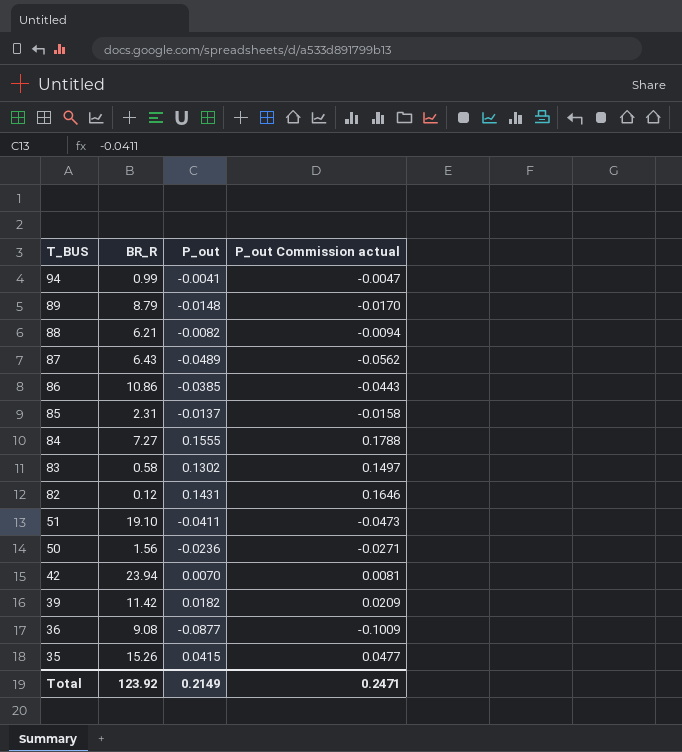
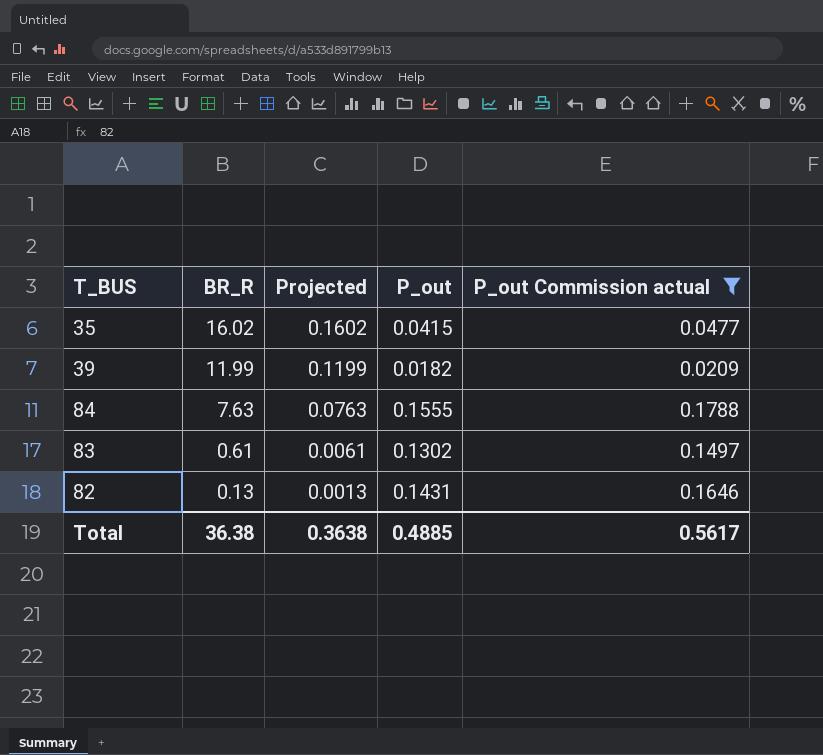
filter: none -> P_out Commission actual >= 0.0209
row order: T_BUS descending -> BR_R descending
column Projected | formula: none -> [BR_R] * 0.01
35 | BR_R: 15.26 -> 16.02
39 | BR_R: 11.42 -> 11.99
84 | BR_R: 7.27 -> 7.63
83 | BR_R: 0.58 -> 0.61
82 | BR_R: 0.12 -> 0.13
Total | BR_R: 123.92 -> 36.38
Total | P_out: 0.2149 -> 0.4885
Total | P_out Commission actual: 0.2471 -> 0.5617

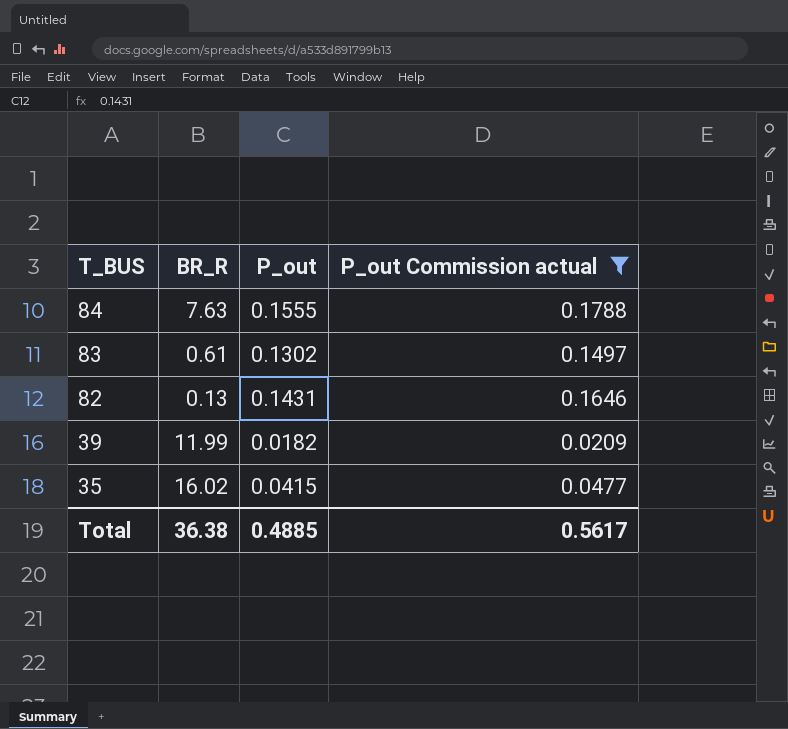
row order: BR_R descending -> T_BUS descending
column Projected | formula: [BR_R] * 0.01 -> none

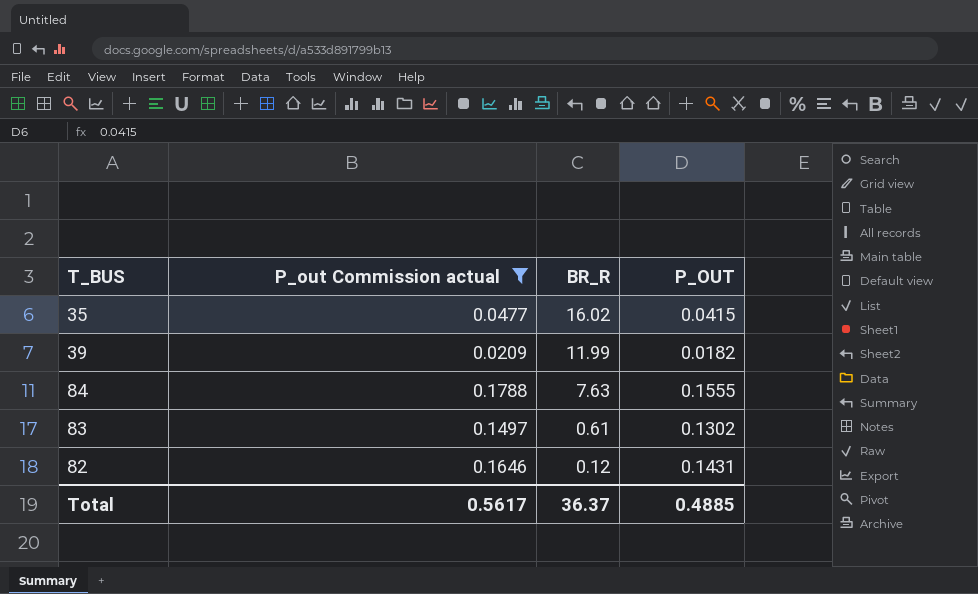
row order: T_BUS descending -> BR_R descending
column P_out Commission actual | position: 4 -> 2
column name: P_out -> P_OUT
82 | BR_R: 0.13 -> 0.12
Total | BR_R: 36.38 -> 36.37

